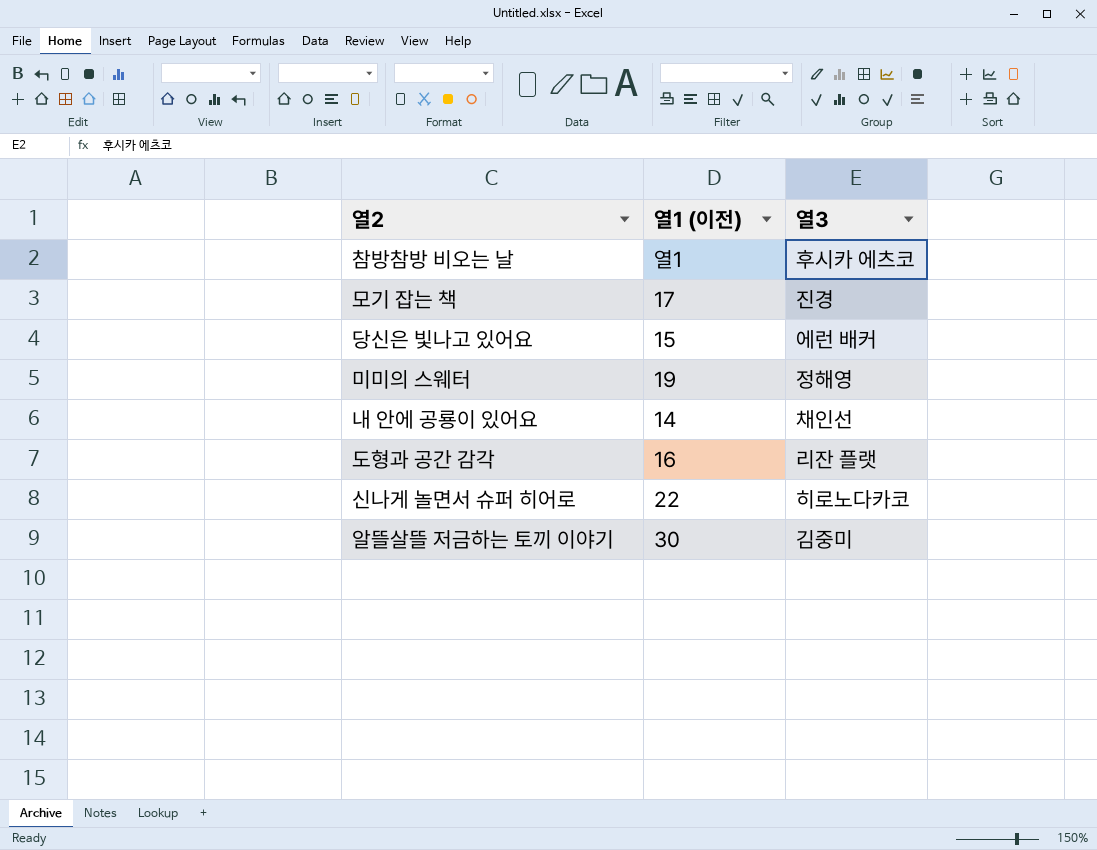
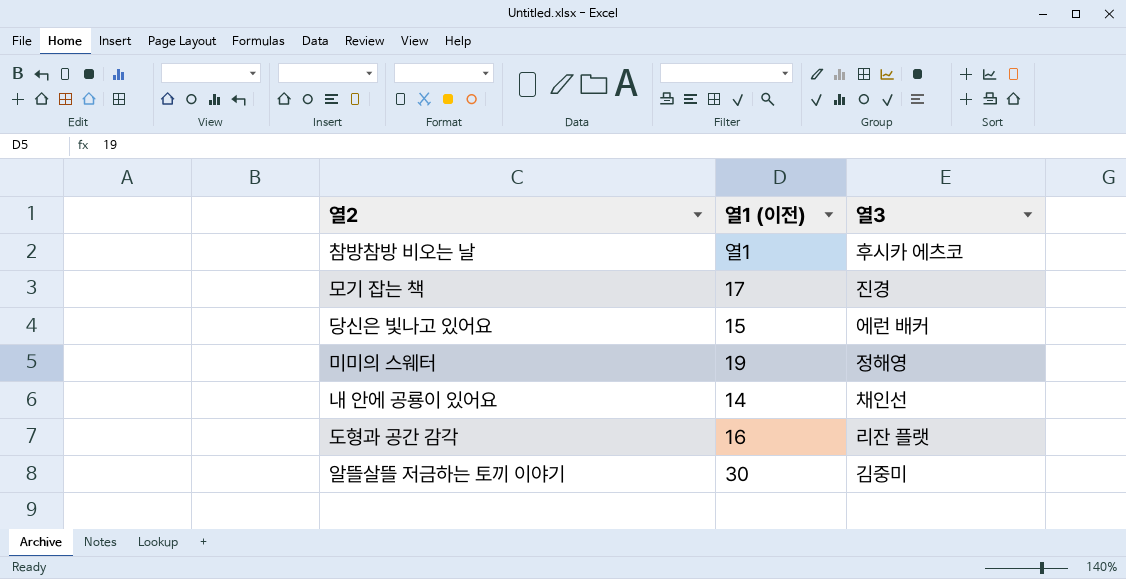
row 신나게 놀면서 슈퍼 히어로: 22 | 히로노다카코 -> none

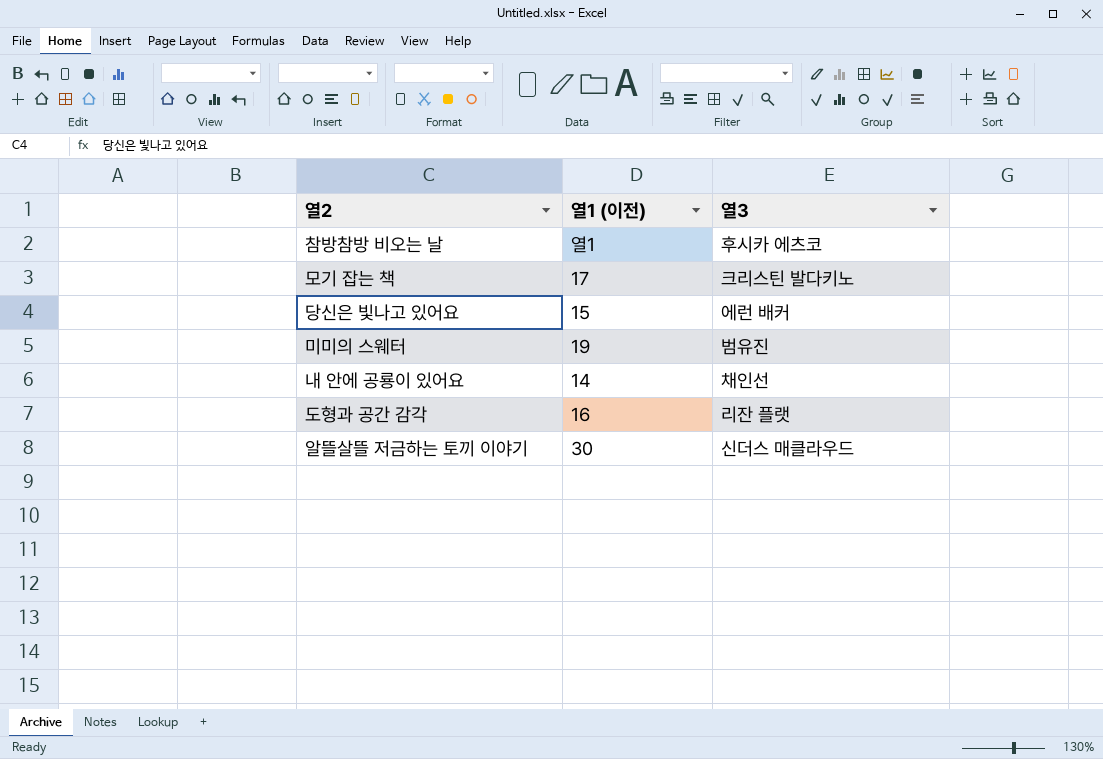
모기 잡는 책 | 열3: 진경 -> 크리스틴 발다키노
미미의 스웨터 | 열3: 정해영 -> 범유진
알뜰살뜰 저금하는 토끼 이야기 | 열3: 김중미 -> 신더스 매클라우드

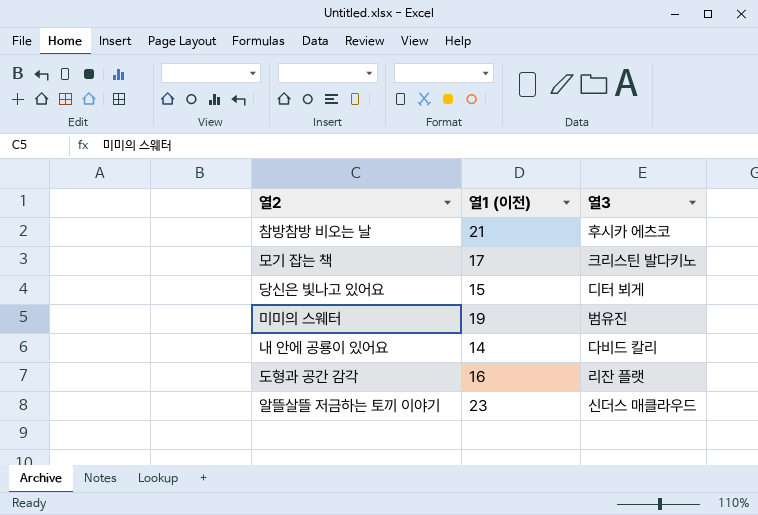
참방참방 비오는 날 | 열1 (이전): 열1 -> 21
당신은 빛나고 있어요 | 열3: 에런 배커 -> 디터 뵈게
내 안에 공룡이 있어요 | 열3: 채인선 -> 다비드 칼리
알뜰살뜰 저금하는 토끼 이야기 | 열1 (이전): 30 -> 23

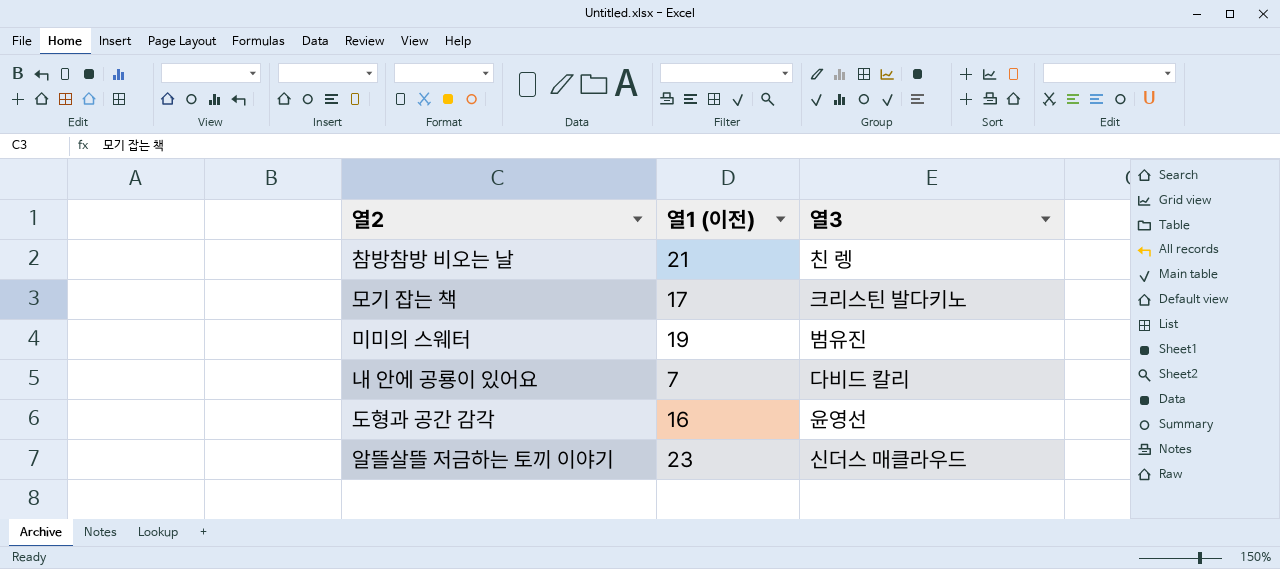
row 당신은 빛나고 있어요: 15 | 디터 뵈게 -> none
참방참방 비오는 날 | 열3: 후시카 에츠코 -> 친 렝
내 안에 공룡이 있어요 | 열1 (이전): 14 -> 7
도형과 공간 감각 | 열3: 리잔 플랫 -> 윤영선

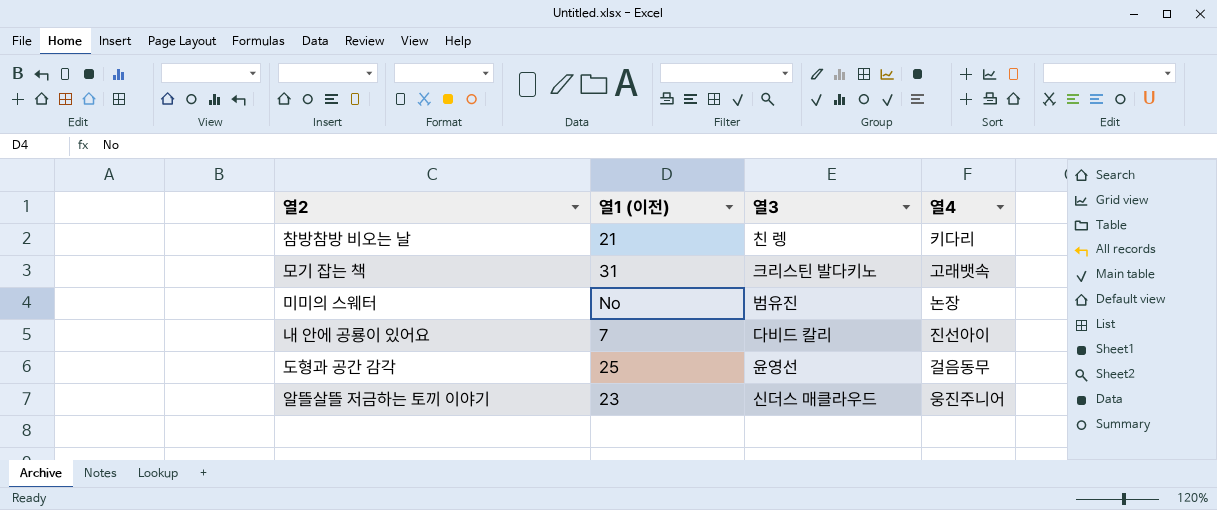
column 열4 | position: none -> 4
모기 잡는 책 | 열1 (이전): 17 -> 31
미미의 스웨터 | 열1 (이전): 19 -> No
도형과 공간 감각 | 열1 (이전): 16 -> 25

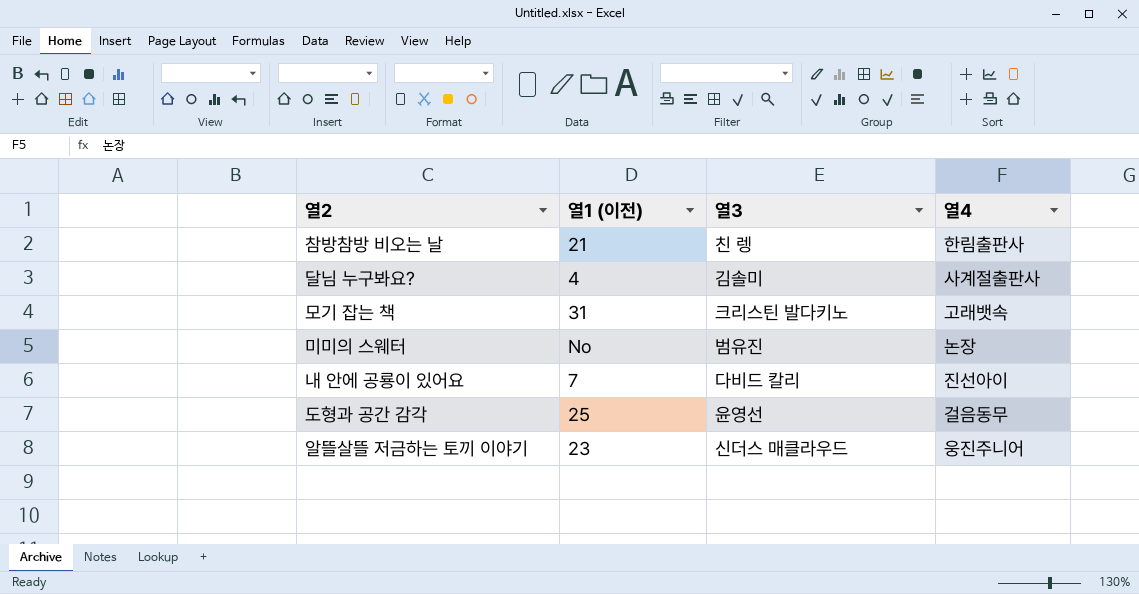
참방참방 비오는 날 | 열4: 키다리 -> 한림출판사
row 달님 누구봐요?: none -> 4 | 김솔미 | 사계절출판사

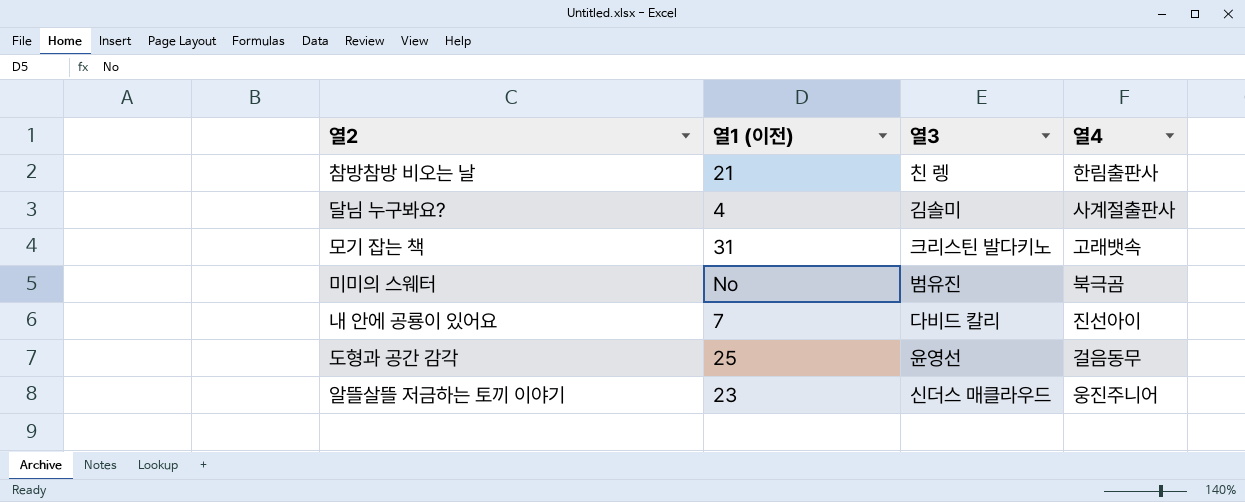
미미의 스웨터 | 열4: 논장 -> 북극곰

